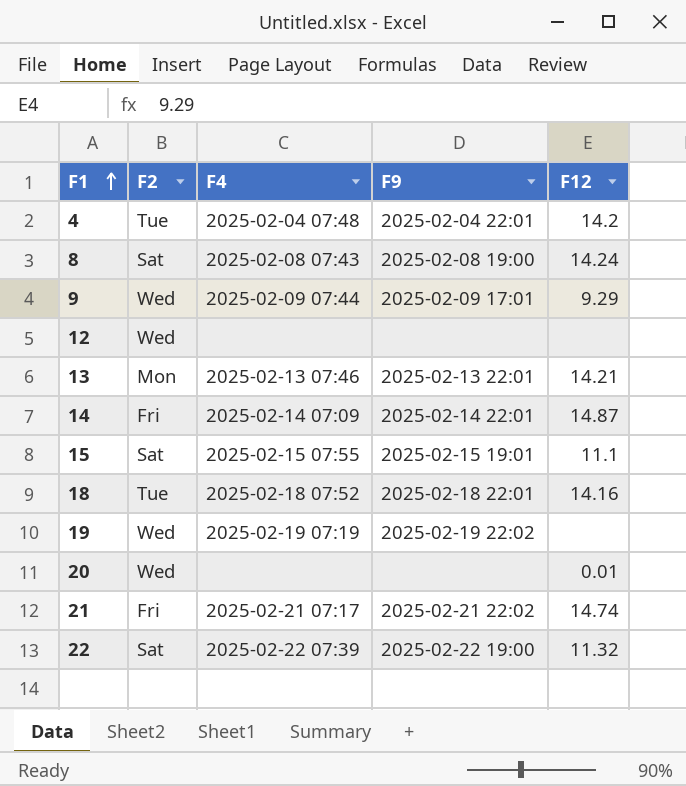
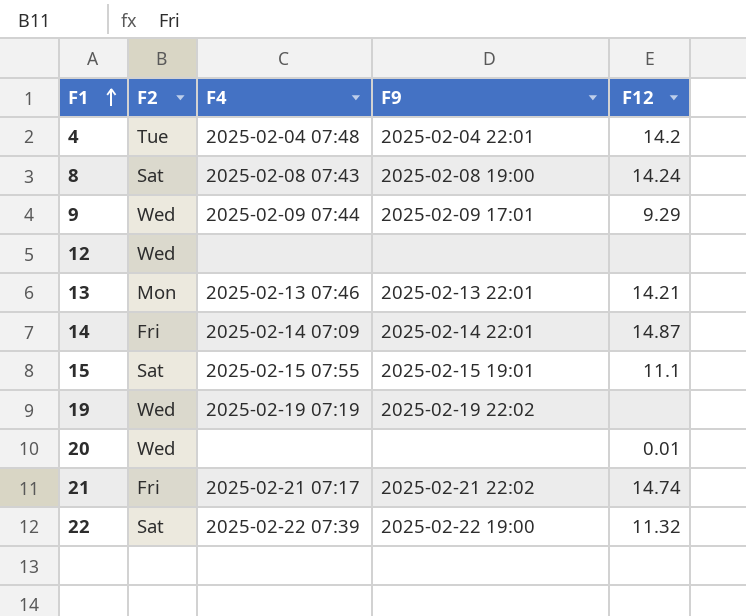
row 18: Tue | 2025-02-18 07:52 | 2025-02-18 22:01 | 14.16 -> none

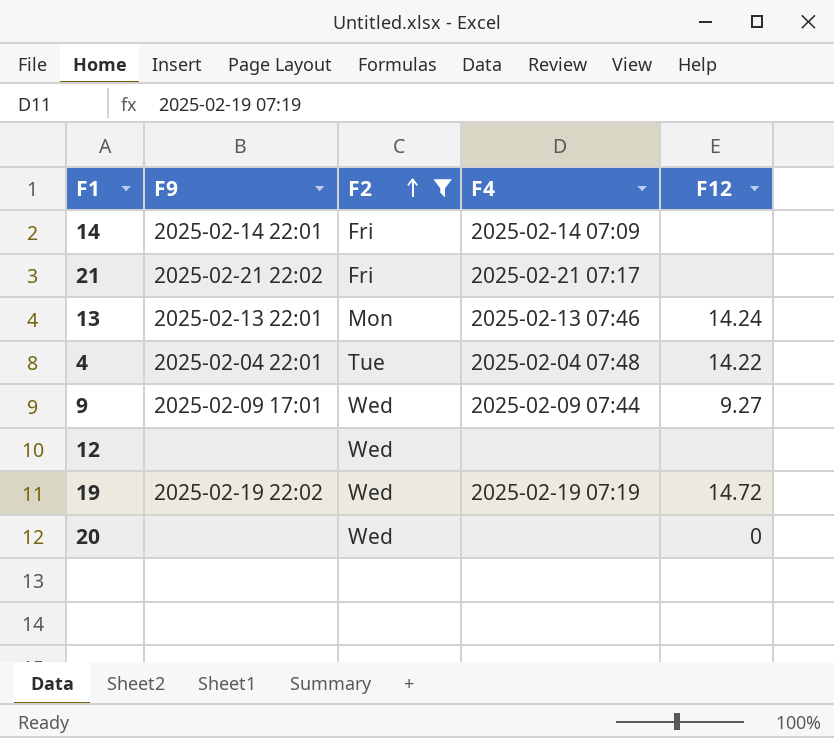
filter: none -> F2 != Sat
row order: F1 ascending -> F2 ascending
column F9 | position: 4 -> 2
14 | F12: 14.87 -> none
21 | F12: 14.74 -> none
13 | F12: 14.21 -> 14.24
4 | F12: 14.2 -> 14.22
9 | F12: 9.29 -> 9.27
19 | F12: none -> 14.72
20 | F12: 0.01 -> 0

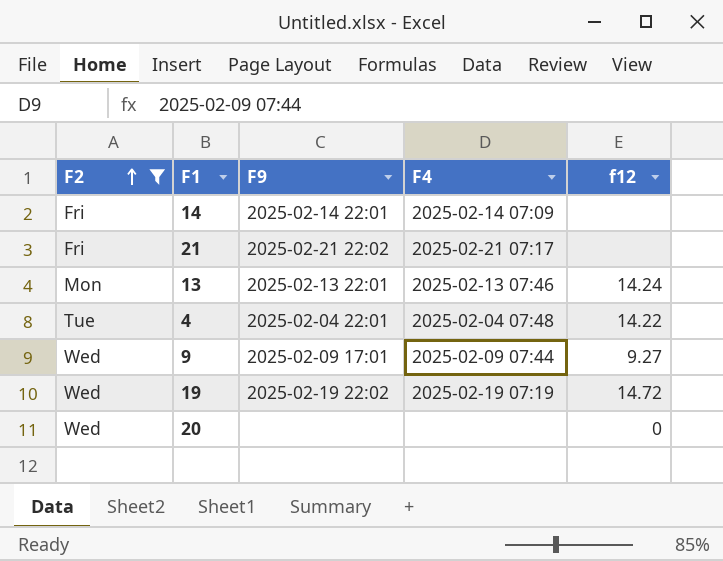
column F2 | position: 3 -> 1
column name: F12 -> f12
row 12: none | Wed | none | none -> none

